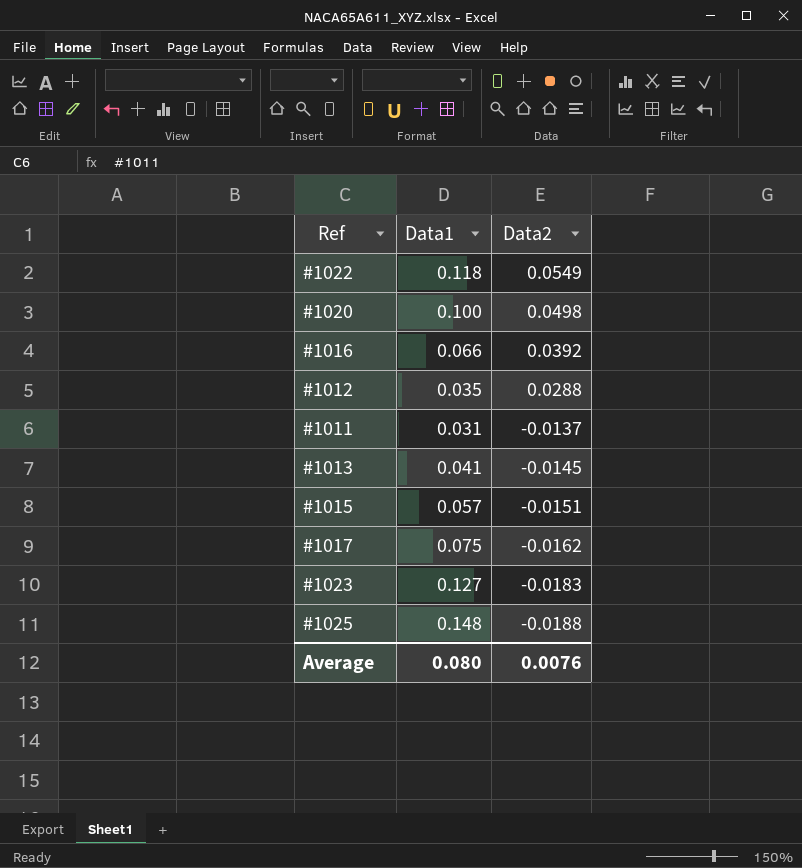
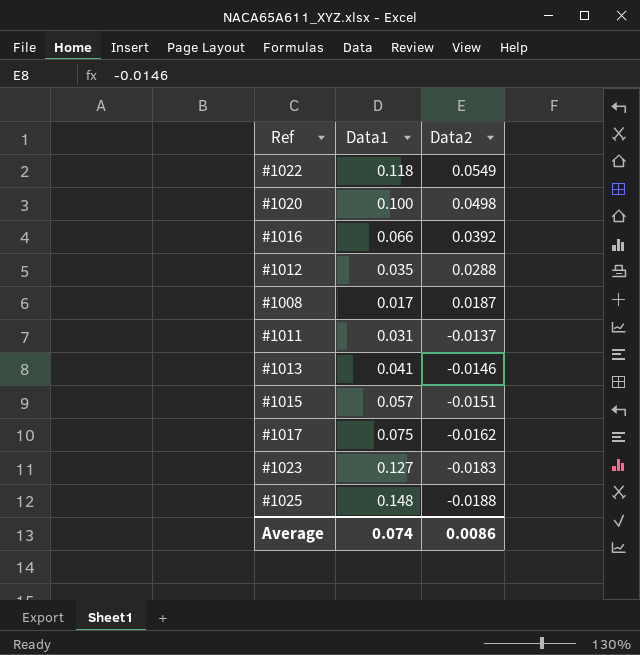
row #1008: none -> 0.017 | 0.0187
#1013 | Data2: -0.0145 -> -0.0146
Average | Data1: 0.080 -> 0.074
Average | Data2: 0.0076 -> 0.0086

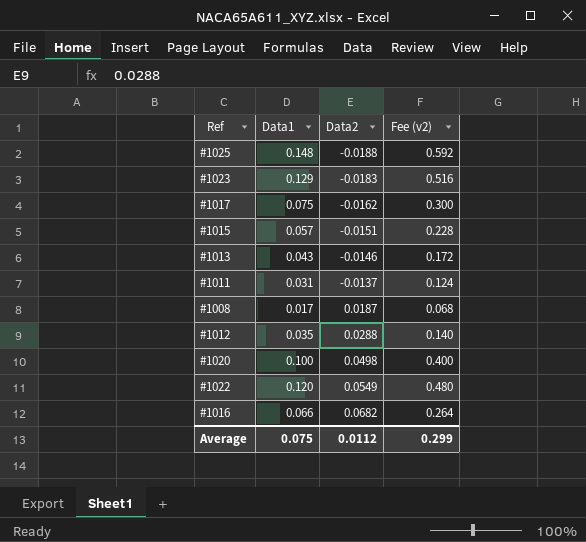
row order: Data2 descending -> Data2 ascending
column Fee (v2) | formula: none -> [Data1] * 4
#1023 | Data1: 0.127 -> 0.129
#1013 | Data1: 0.041 -> 0.043
#1022 | Data1: 0.118 -> 0.120
#1016 | Data2: 0.0392 -> 0.0682
Average | Data1: 0.074 -> 0.075
Average | Data2: 0.0086 -> 0.0112

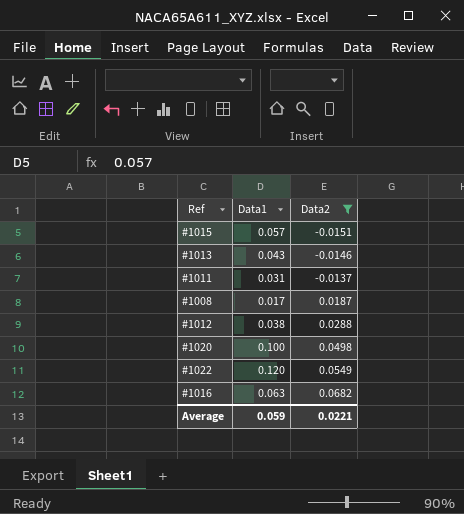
filter: none -> Data2 >= -0.0151
column Fee (v2) | formula: [Data1] * 4 -> none
#1012 | Data1: 0.035 -> 0.038
#1016 | Data1: 0.066 -> 0.063
Average | Data1: 0.075 -> 0.059
Average | Data2: 0.0112 -> 0.0221

